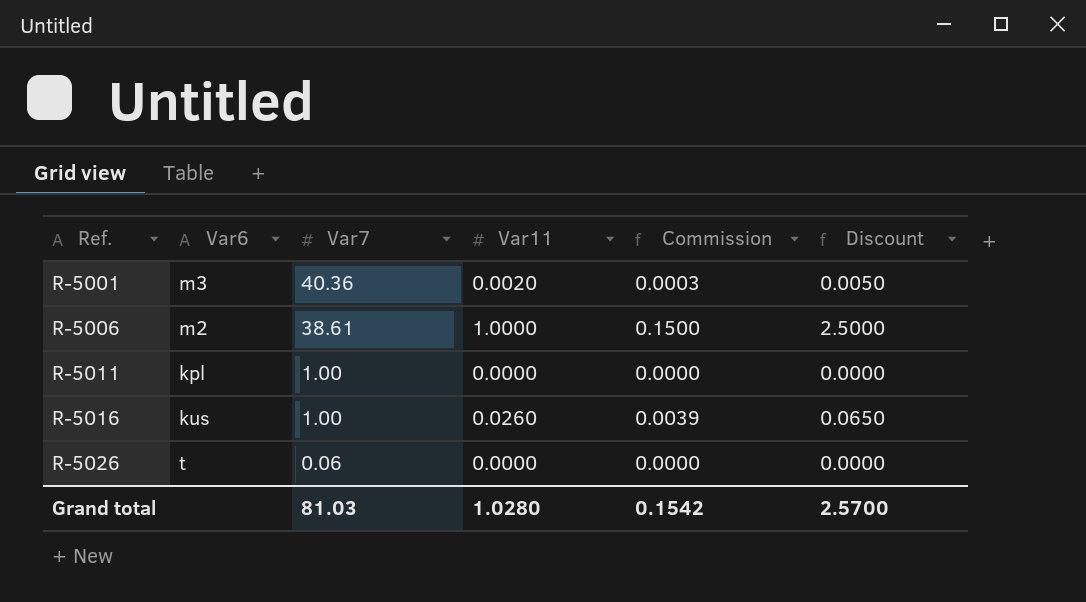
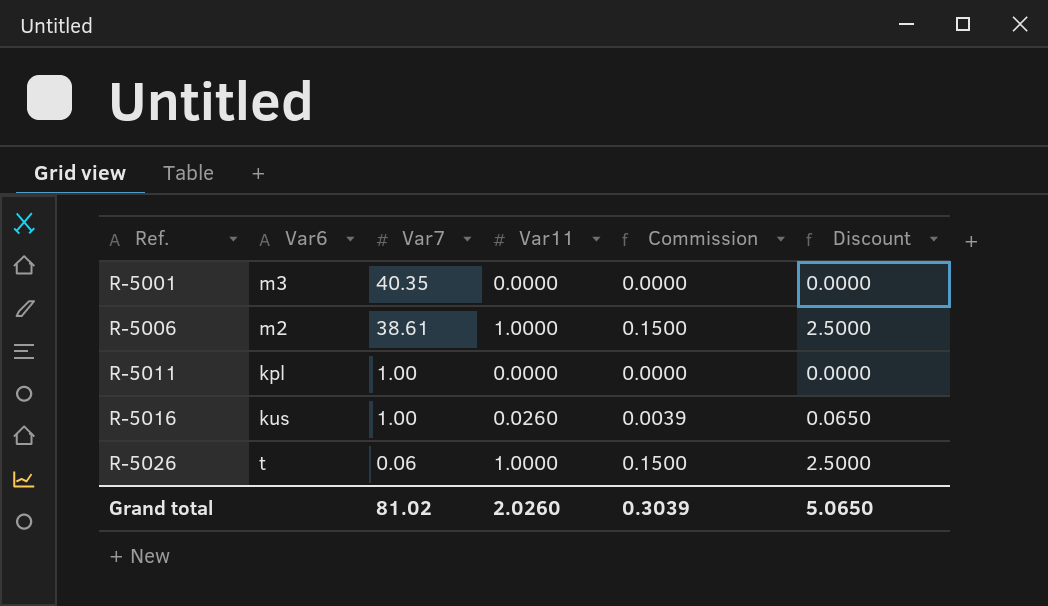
R-5001 | Var7: 40.36 -> 40.35
R-5001 | Var11: 0.0020 -> 0.0000
R-5001 | Commission: 0.0003 -> 0.0000
R-5001 | Discount: 0.0050 -> 0.0000
R-5026 | Var11: 0.0000 -> 1.0000
R-5026 | Commission: 0.0000 -> 0.1500
R-5026 | Discount: 0.0000 -> 2.5000
Grand total | Var7: 81.03 -> 81.02
Grand total | Var11: 1.0280 -> 2.0260
Grand total | Commission: 0.1542 -> 0.3039
Grand total | Discount: 2.5700 -> 5.0650

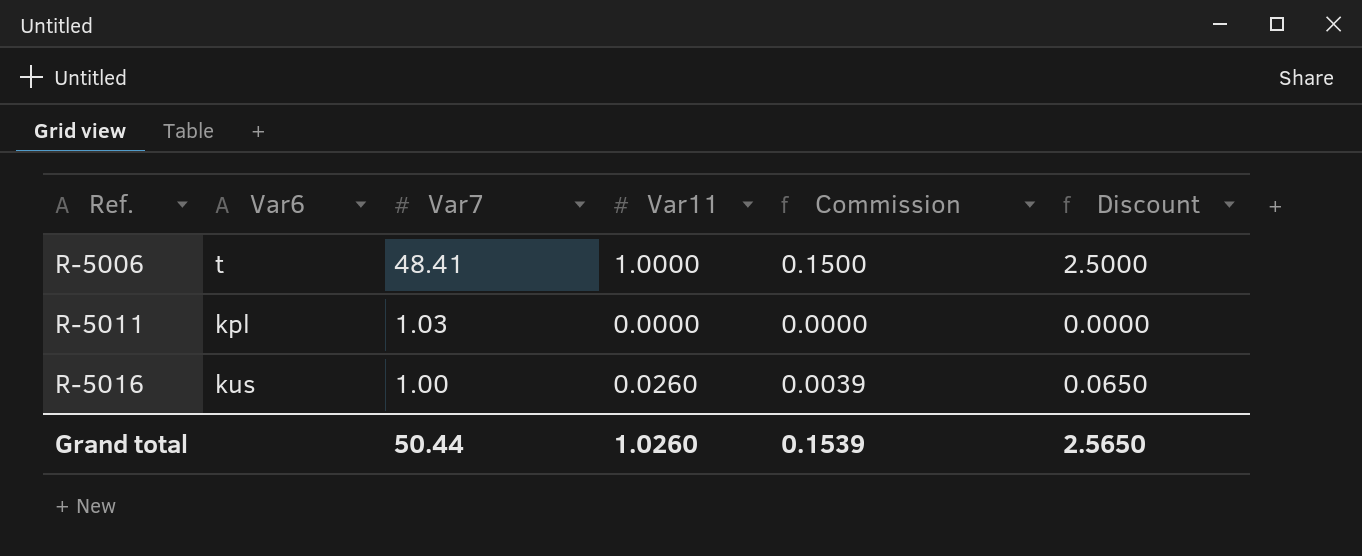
row R-5001: m3 | 40.35 | 0.0000 | 0.0000 | 0.0000 -> none
row R-5026: t | 0.06 | 1.0000 | 0.1500 | 2.5000 -> none
R-5006 | Var6: m2 -> t
R-5006 | Var7: 38.61 -> 48.41
R-5011 | Var7: 1.00 -> 1.03
Grand total | Var7: 81.02 -> 50.44
Grand total | Var11: 2.0260 -> 1.0260
Grand total | Commission: 0.3039 -> 0.1539
Grand total | Discount: 5.0650 -> 2.5650

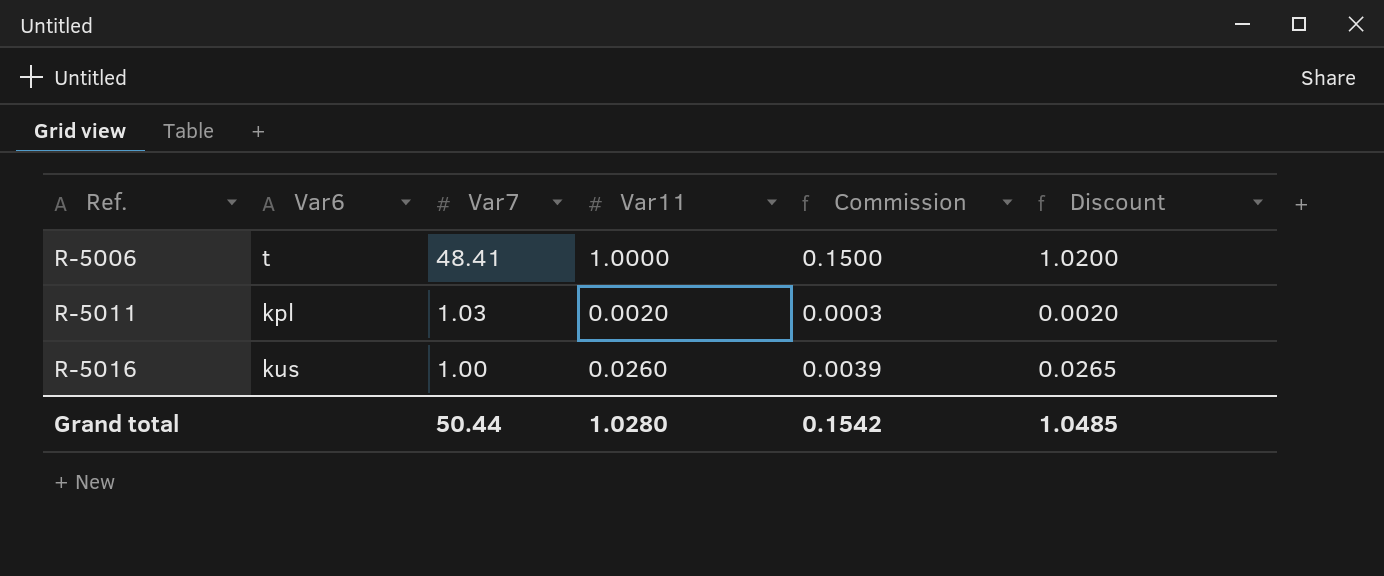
column Discount | formula: [Var11] * 2.5 -> [Var11] * 1.02
R-5011 | Var11: 0.0000 -> 0.0020
R-5011 | Commission: 0.0000 -> 0.0003
Grand total | Var11: 1.0260 -> 1.0280
Grand total | Commission: 0.1539 -> 0.1542
Grand total | Discount: 2.5650 -> 1.0485

